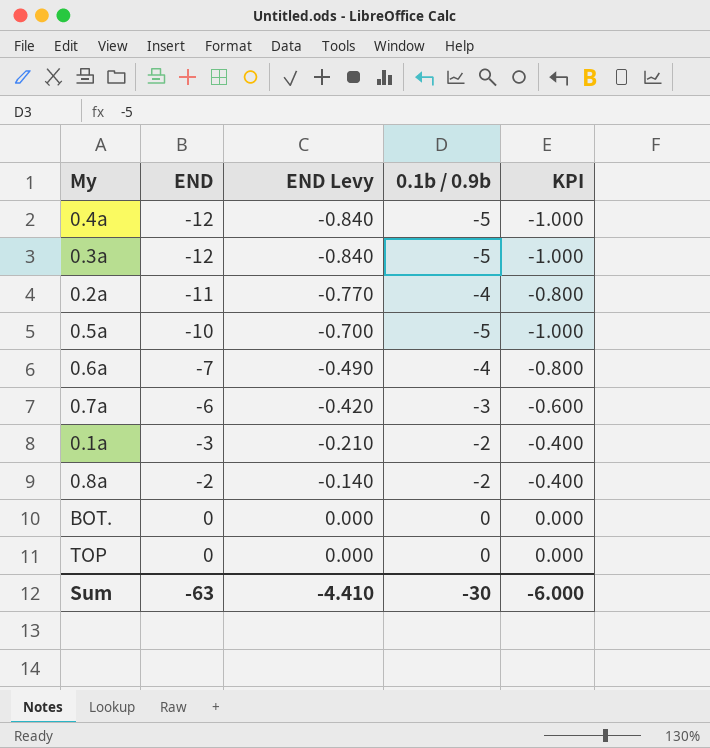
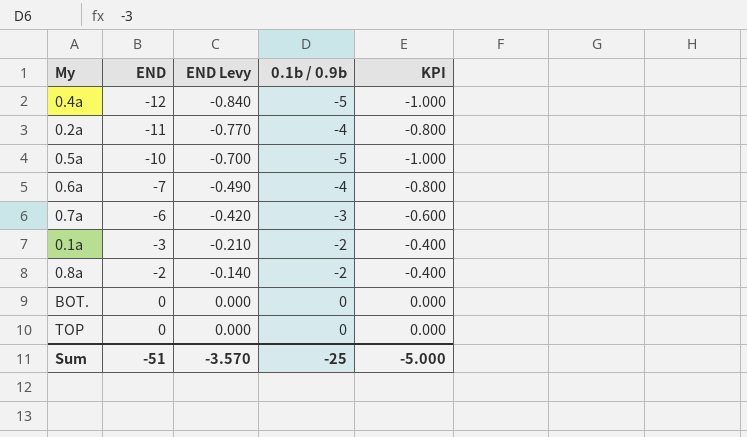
row 0.3a: -12 | -0.840 | -5 | -1.000 -> none
Sum | END: -63 -> -51
Sum | END Levy: -4.410 -> -3.570
Sum | 0.1b / 0.9b: -30 -> -25
Sum | KPI: -6.000 -> -5.000

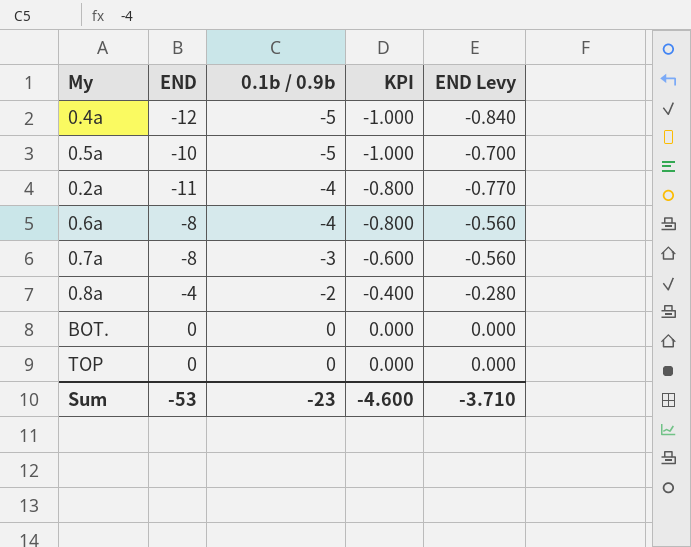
row order: END ascending -> 0.1b / 0.9b ascending
column END Levy | position: 3 -> 5
row 0.1a: -3 | -0.210 | -2 | -0.400 -> none
0.6a | END: -7 -> -8
0.6a | END Levy: -0.490 -> -0.560
0.7a | END: -6 -> -8
0.7a | END Levy: -0.420 -> -0.560
0.8a | END: -2 -> -4
0.8a | END Levy: -0.140 -> -0.280
Sum | END: -51 -> -53
Sum | 0.1b / 0.9b: -25 -> -23
Sum | KPI: -5.000 -> -4.600
Sum | END Levy: -3.570 -> -3.710

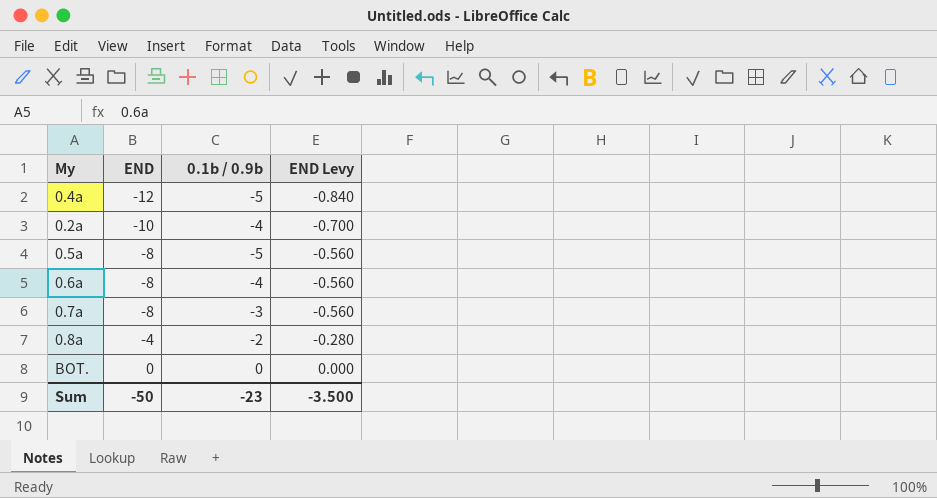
row order: 0.1b / 0.9b ascending -> END ascending
column KPI | formula: [0.1b / 0.9b] * 0.2 -> none
row TOP: 0 | 0 | 0.000 | 0.000 -> none
0.2a | END: -11 -> -10
0.2a | END Levy: -0.770 -> -0.700
0.5a | END: -10 -> -8
0.5a | END Levy: -0.700 -> -0.560
Sum | END: -53 -> -50
Sum | END Levy: -3.710 -> -3.500

